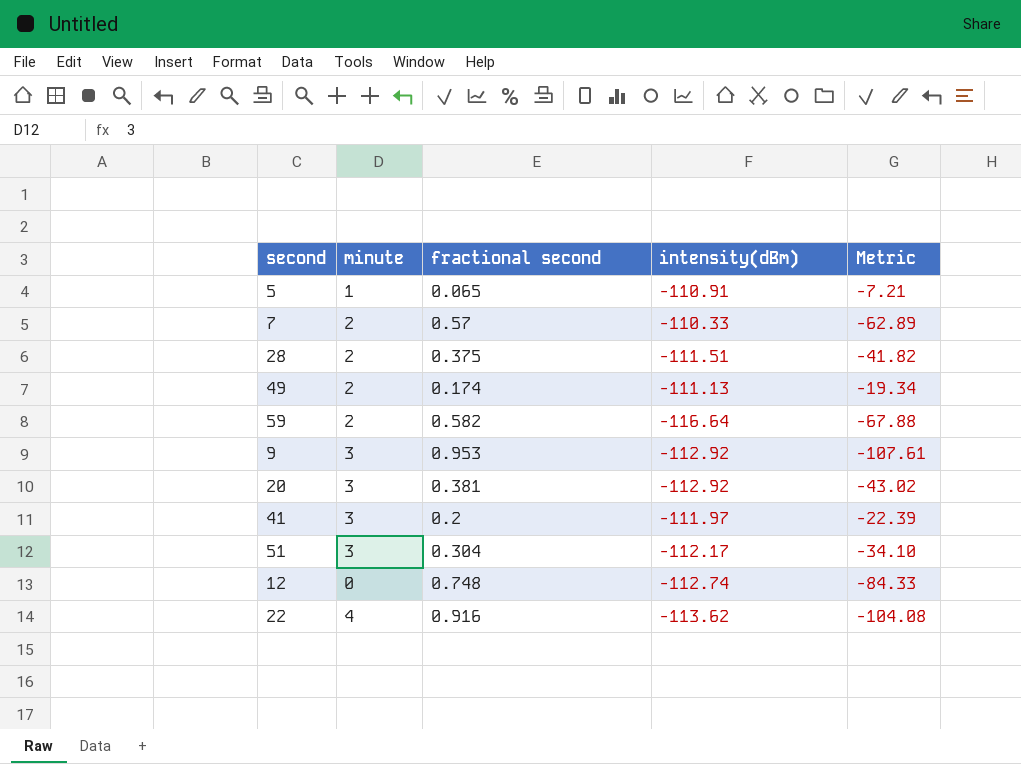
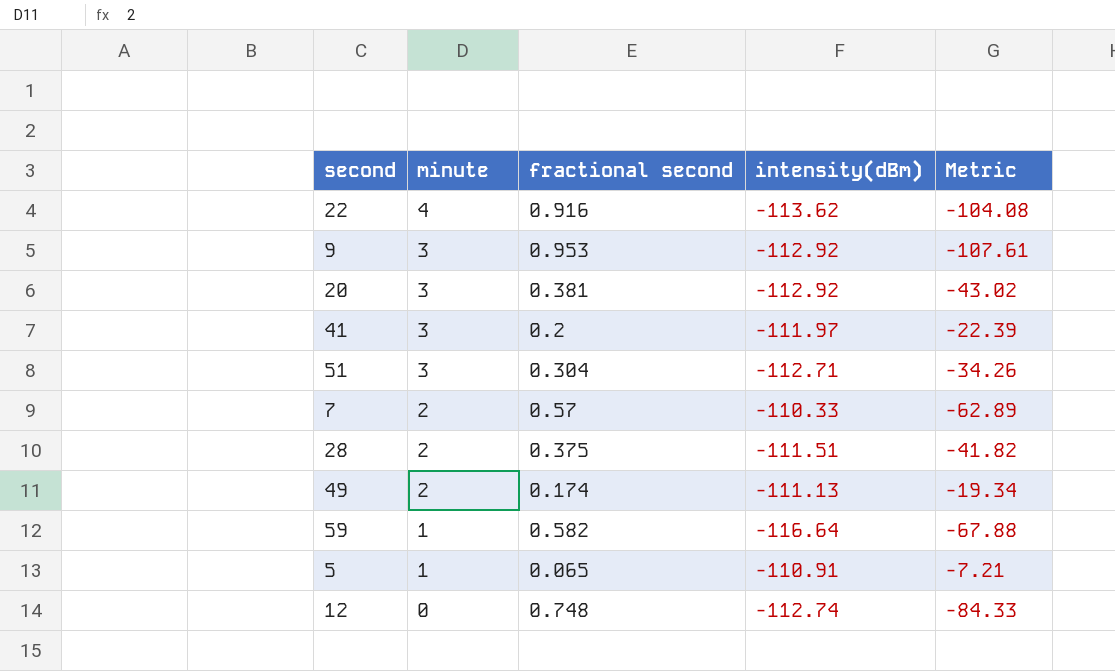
row order: none -> minute descending
51 | intensity(dBm): -112.17 -> -112.71
51 | Metric: -34.10 -> -34.26
59 | minute: 2 -> 1

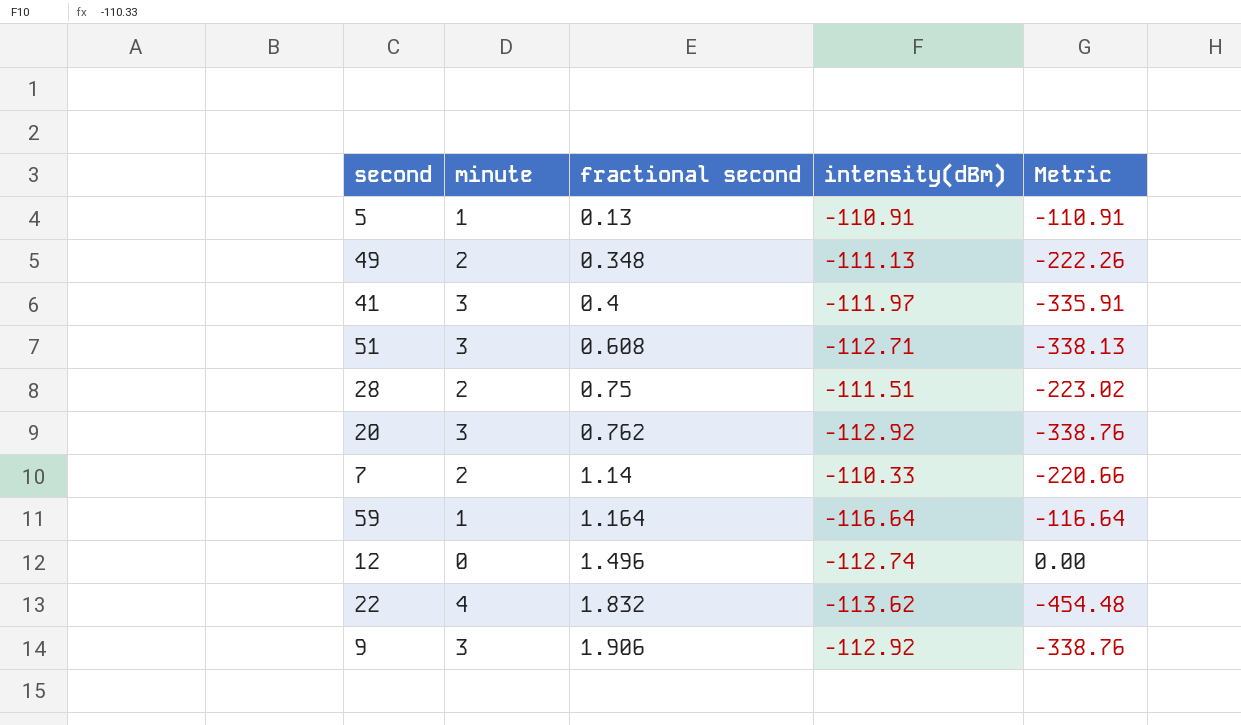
row order: minute descending -> fractional second ascending
column Metric | formula: [fractional second] * [intensity(dBm)] -> [minute] * [intensity(dBm)]
5 | fractional second: 0.065 -> 0.13
49 | fractional second: 0.174 -> 0.348
41 | fractional second: 0.2 -> 0.4
51 | fractional second: 0.304 -> 0.608
28 | fractional second: 0.375 -> 0.75
20 | fractional second: 0.381 -> 0.762
7 | fractional second: 0.57 -> 1.14
59 | fractional second: 0.582 -> 1.164
12 | fractional second: 0.748 -> 1.496
22 | fractional second: 0.916 -> 1.832
9 | fractional second: 0.953 -> 1.906

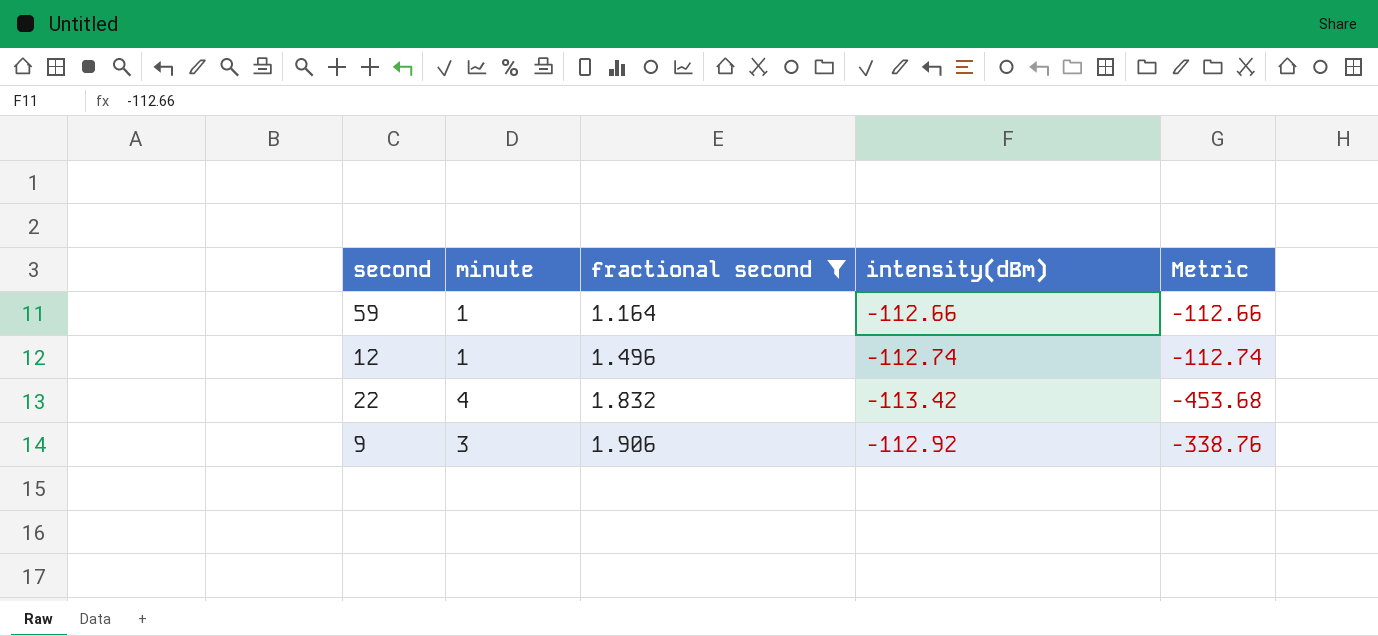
filter: none -> fractional second >= 1.164
59 | intensity(dBm): -116.64 -> -112.66
59 | Metric: -116.64 -> -112.66
12 | minute: 0 -> 1
12 | Metric: 0.00 -> -112.74
22 | intensity(dBm): -113.62 -> -113.42
22 | Metric: -454.48 -> -453.68

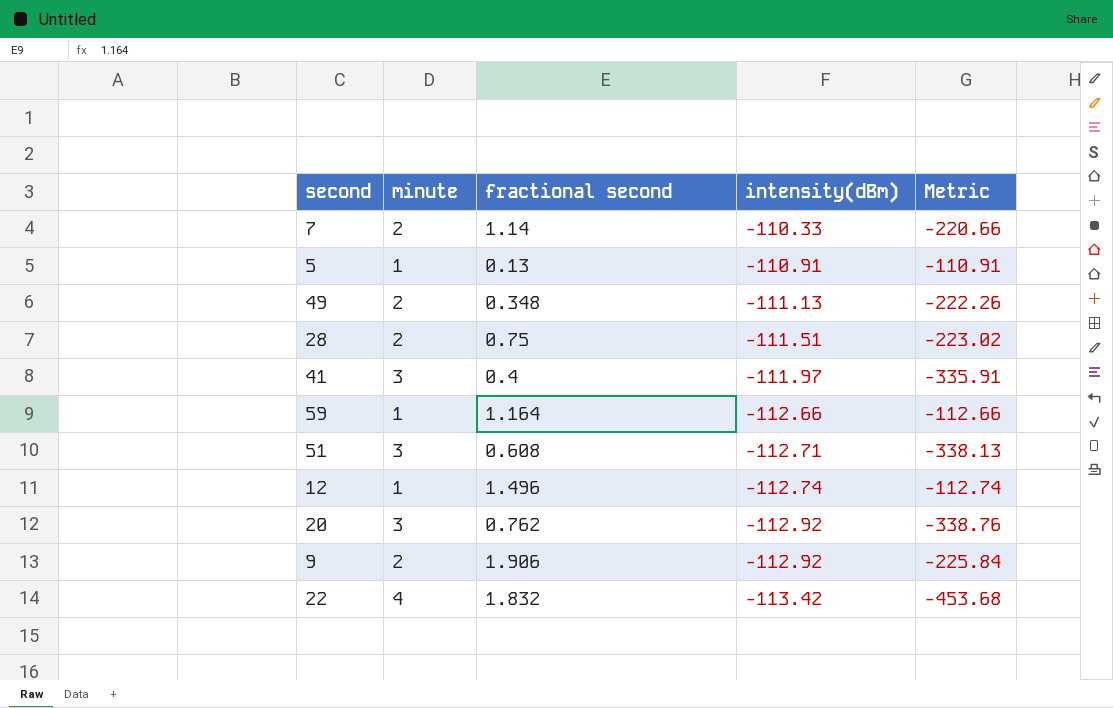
filter: fractional second >= 1.164 -> none
row order: fractional second ascending -> intensity(dBm) descending
9 | minute: 3 -> 2
9 | Metric: -338.76 -> -225.84

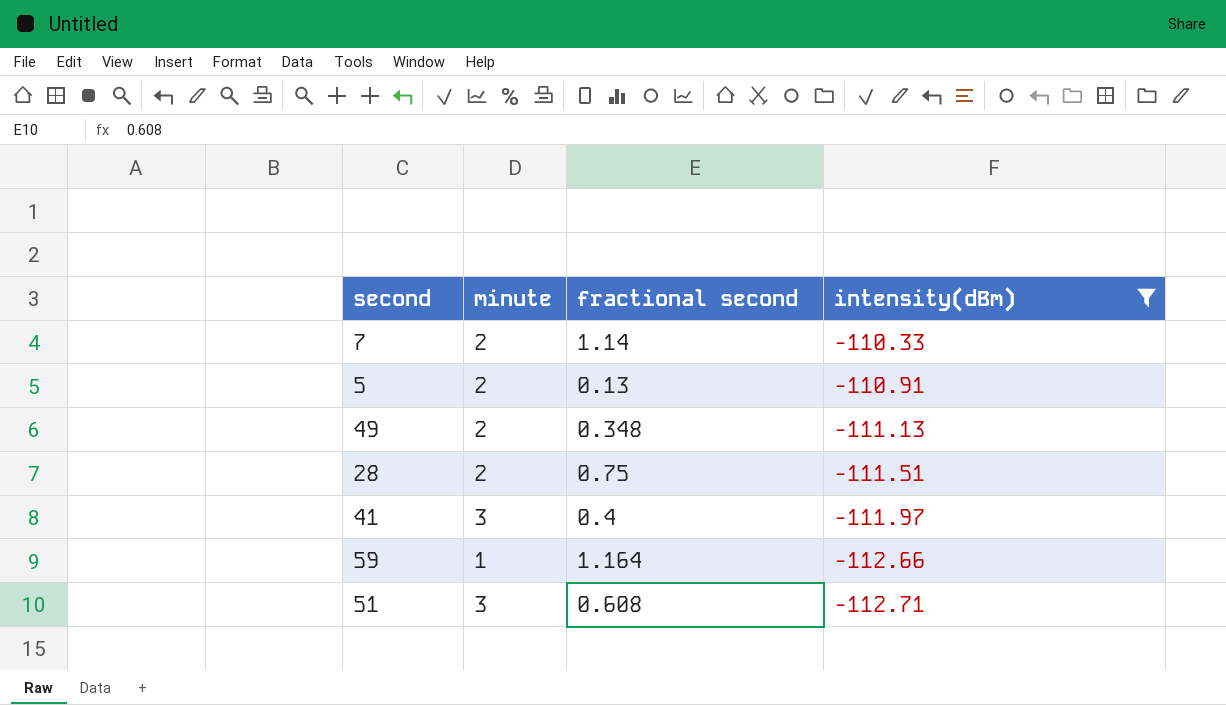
filter: none -> intensity(dBm) >= -112.71
column Metric | formula: [minute] * [intensity(dBm)] -> none
5 | minute: 1 -> 2

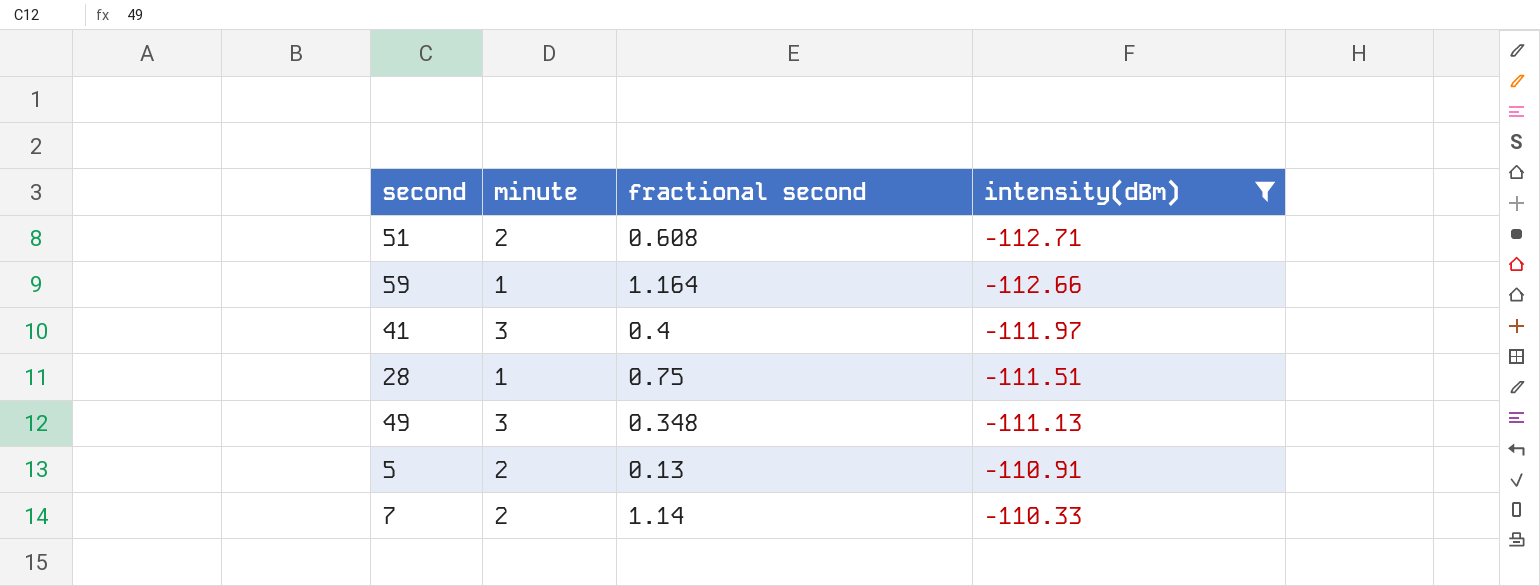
row order: intensity(dBm) descending -> intensity(dBm) ascending
51 | minute: 3 -> 2
28 | minute: 2 -> 1
49 | minute: 2 -> 3

